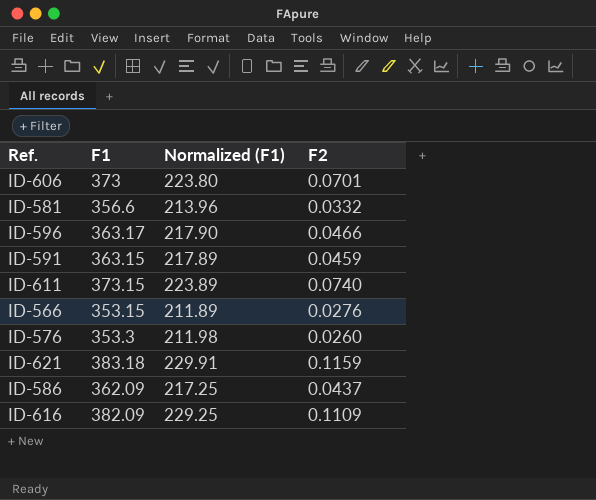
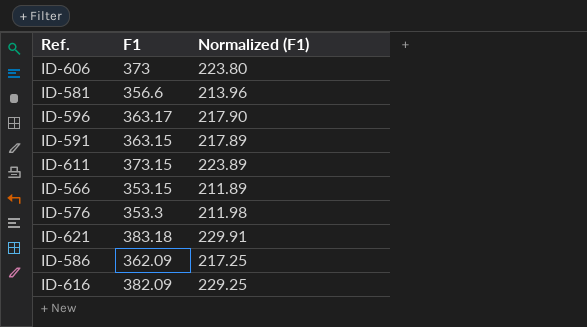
column F2 | position: 4 -> none

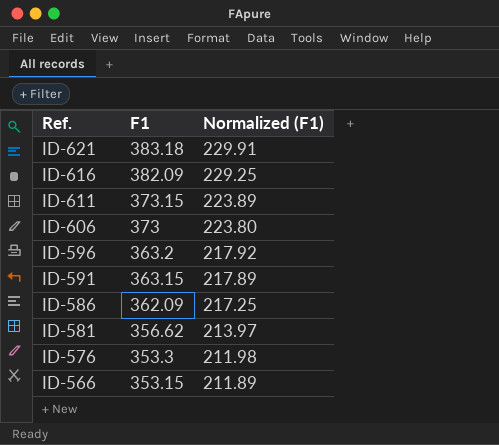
row order: none -> Ref. descending
ID-596 | F1: 363.17 -> 363.2
ID-596 | Normalized (F1): 217.90 -> 217.92
ID-581 | F1: 356.6 -> 356.62
ID-581 | Normalized (F1): 213.96 -> 213.97

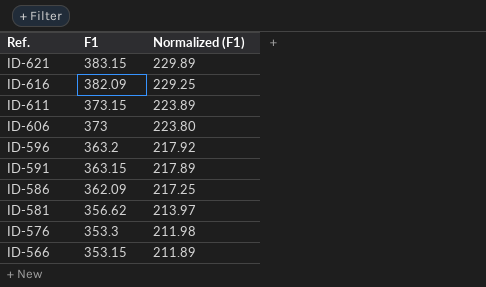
ID-621 | F1: 383.18 -> 383.15
ID-621 | Normalized (F1): 229.91 -> 229.89

